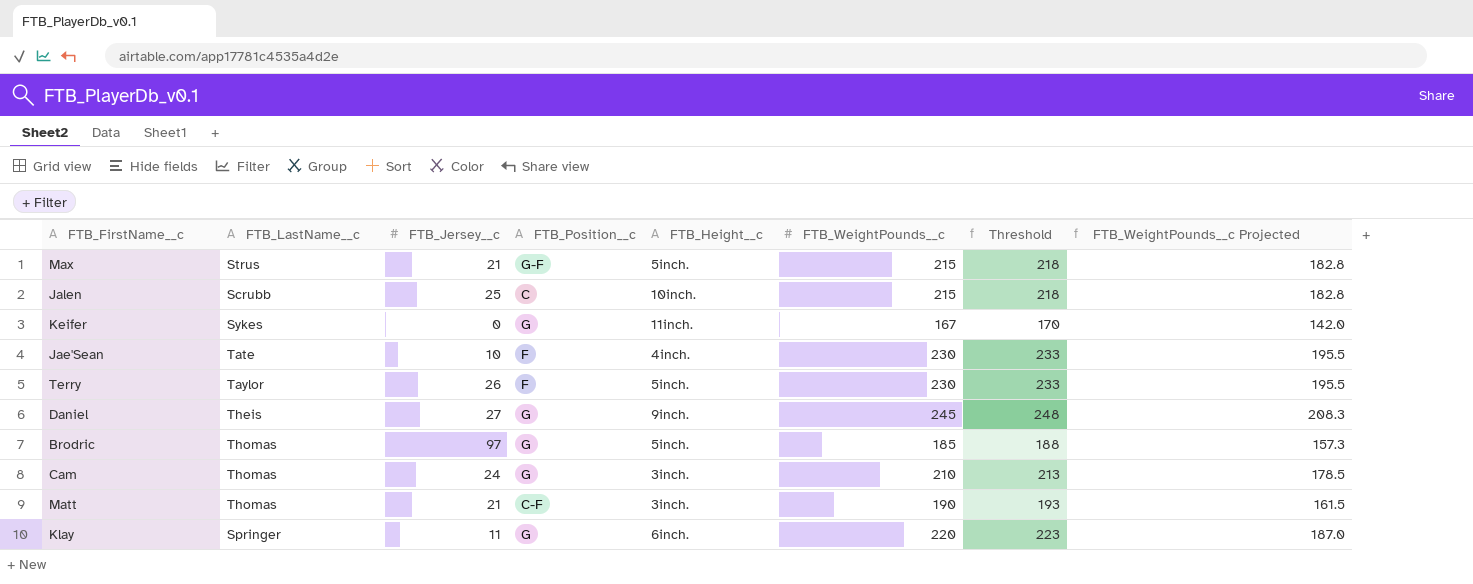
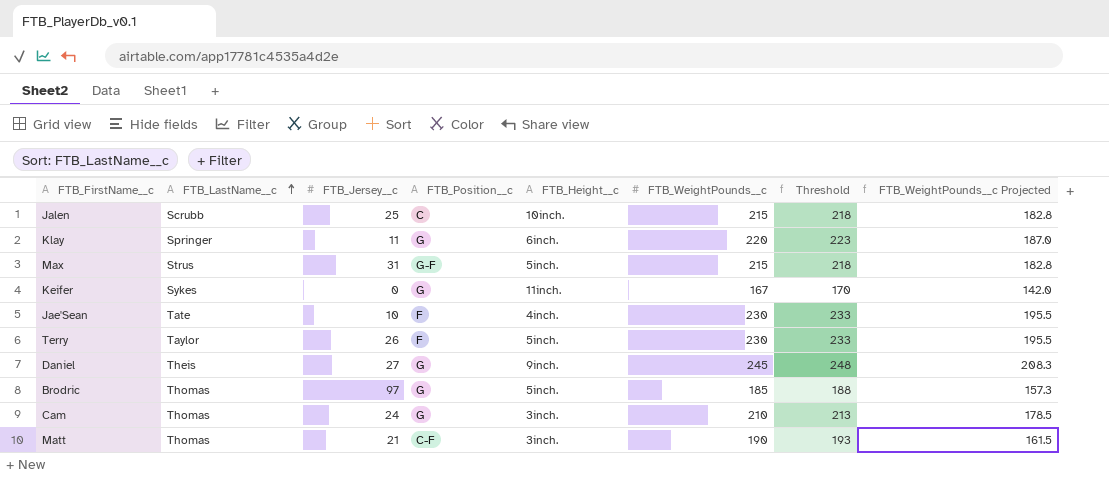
row order: none -> FTB_LastName__c ascending
Max | FTB_Jersey__c: 21 -> 31

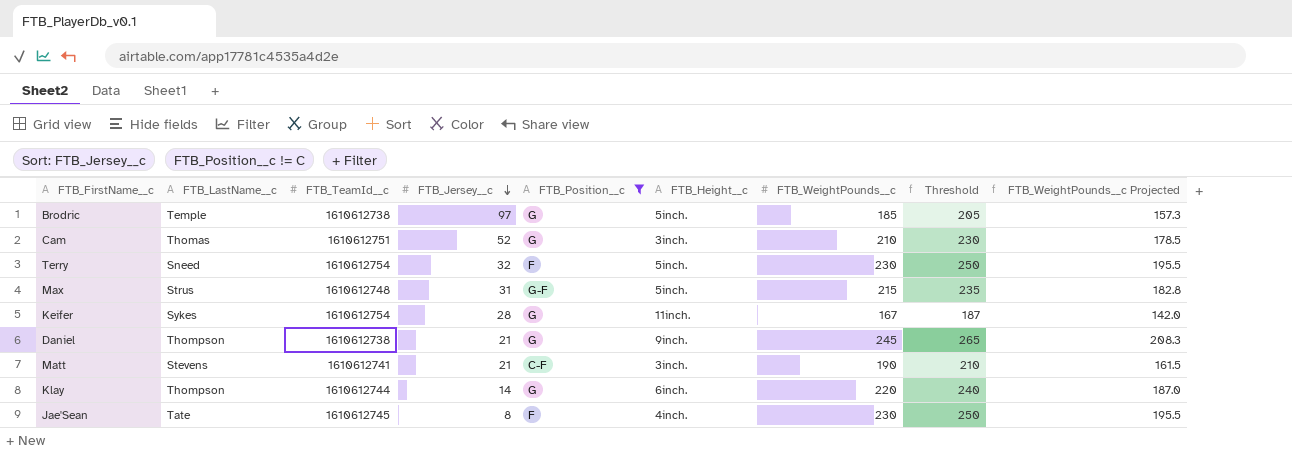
filter: none -> FTB_Position__c != C
row order: FTB_LastName__c ascending -> FTB_Jersey__c descending
column FTB_TeamId__c | position: none -> 3
column Threshold | formula: [FTB_WeightPounds__c] + 3 -> [FTB_WeightPounds__c] + 20
Brodric | FTB_LastName__c: Thomas -> Temple
Cam | FTB_Jersey__c: 24 -> 52
Terry | FTB_LastName__c: Taylor -> Sneed
Terry | FTB_Jersey__c: 26 -> 32
Keifer | FTB_Jersey__c: 0 -> 28
Daniel | FTB_LastName__c: Theis -> Thompson
Daniel | FTB_Jersey__c: 27 -> 21
Matt | FTB_LastName__c: Thomas -> Stevens
Klay | FTB_LastName__c: Springer -> Thompson
Klay | FTB_Jersey__c: 11 -> 14
Jae'Sean | FTB_Jersey__c: 10 -> 8

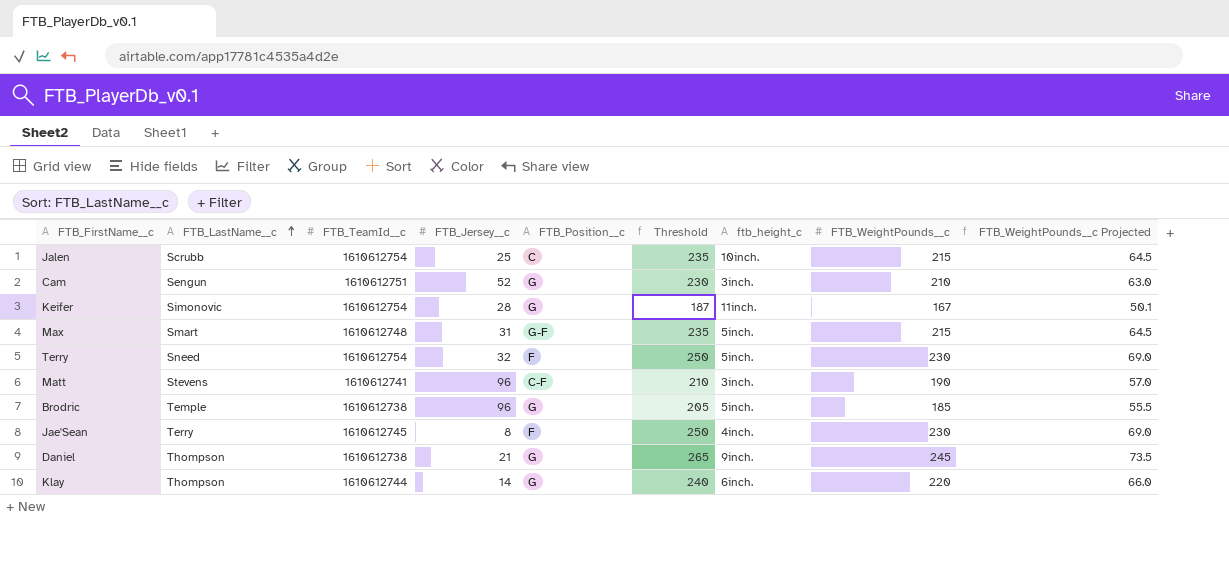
filter: FTB_Position__c != C -> none
row order: FTB_Jersey__c descending -> FTB_LastName__c ascending
column Threshold | position: 8 -> 6
column name: FTB_Height__c -> ftb_height_c
column FTB_WeightPounds__c Projected | formula: [FTB_WeightPounds__c] * 0.85 -> [FTB_WeightPounds__c] * 0.3
Cam | FTB_LastName__c: Thomas -> Sengun
Keifer | FTB_LastName__c: Sykes -> Simonovic
Max | FTB_LastName__c: Strus -> Smart
Matt | FTB_Jersey__c: 21 -> 96
Brodric | FTB_Jersey__c: 97 -> 96
Jae'Sean | FTB_LastName__c: Tate -> Terry

